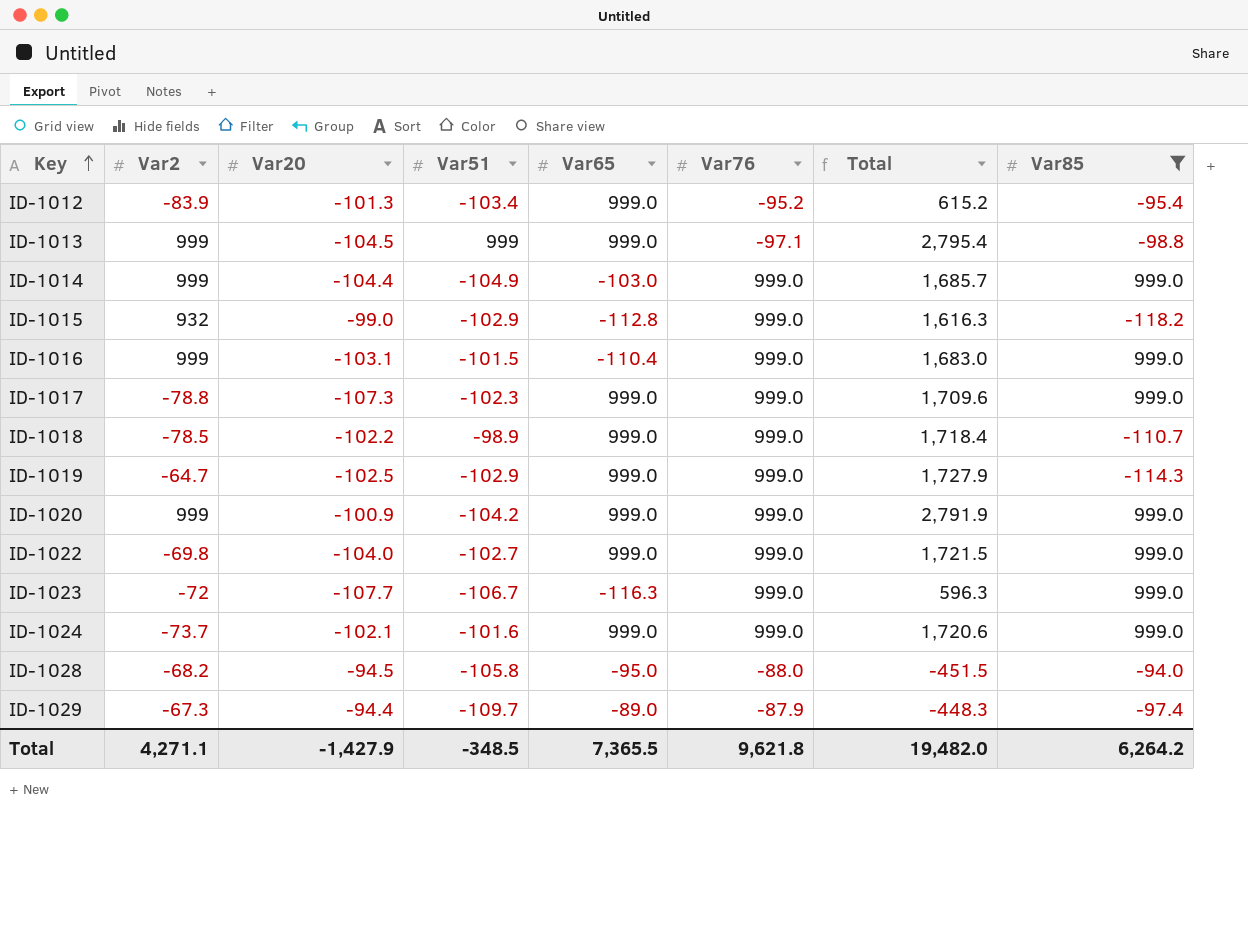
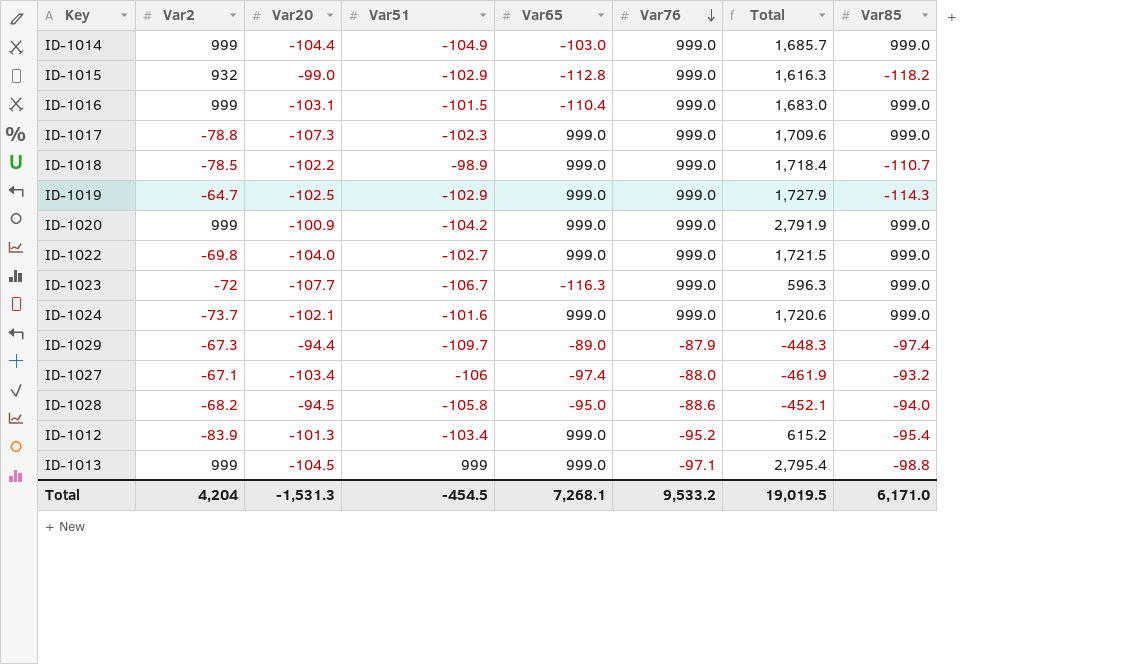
filter: Var85 != -93.2 -> none
row order: Key ascending -> Var76 descending
ID-1028 | Var76: -88.0 -> -88.6
ID-1028 | Total: -451.5 -> -452.1
Total | Var2: 4,271.1 -> 4,204
Total | Var20: -1,427.9 -> -1,531.3
Total | Var51: -348.5 -> -454.5
Total | Var65: 7,365.5 -> 7,268.1
Total | Var76: 9,621.8 -> 9,533.2
Total | Total: 19,482.0 -> 19,019.5
Total | Var85: 6,264.2 -> 6,171.0

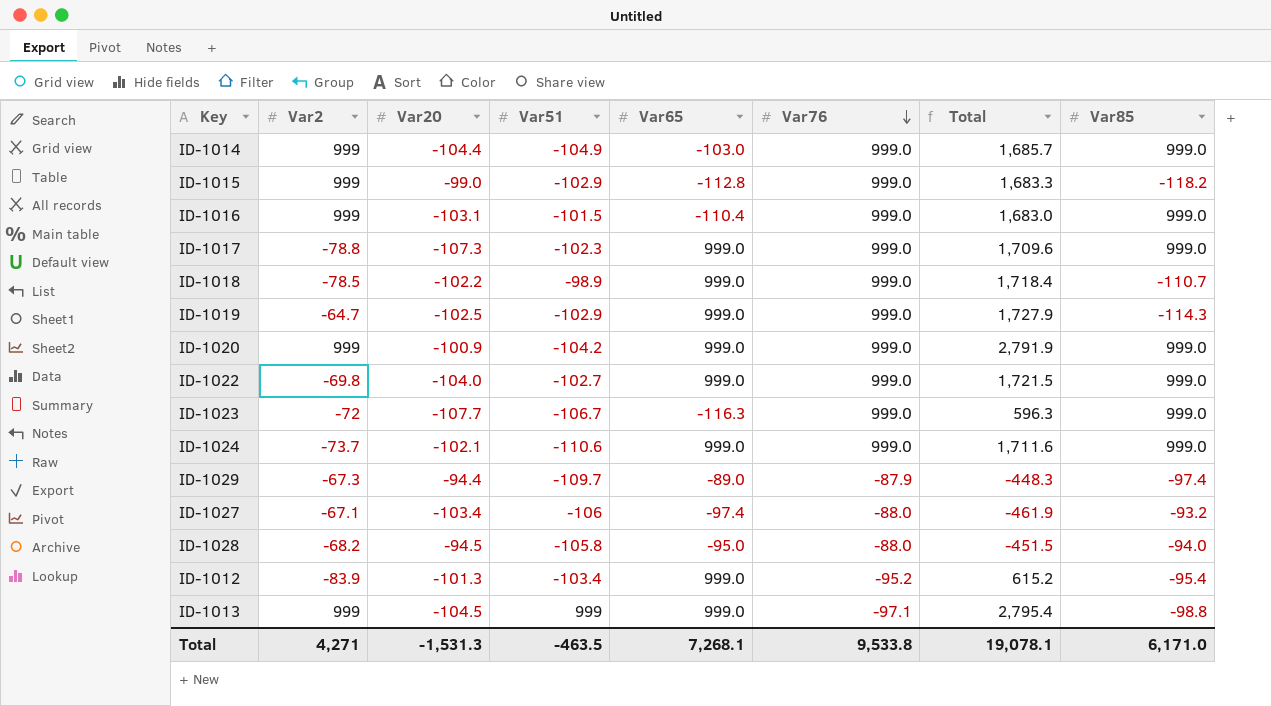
ID-1015 | Var2: 932 -> 999
ID-1015 | Total: 1,616.3 -> 1,683.3
ID-1024 | Var51: -101.6 -> -110.6
ID-1024 | Total: 1,720.6 -> 1,711.6
ID-1028 | Var76: -88.6 -> -88.0
ID-1028 | Total: -452.1 -> -451.5
Total | Var2: 4,204 -> 4,271
Total | Var51: -454.5 -> -463.5
Total | Var76: 9,533.2 -> 9,533.8
Total | Total: 19,019.5 -> 19,078.1

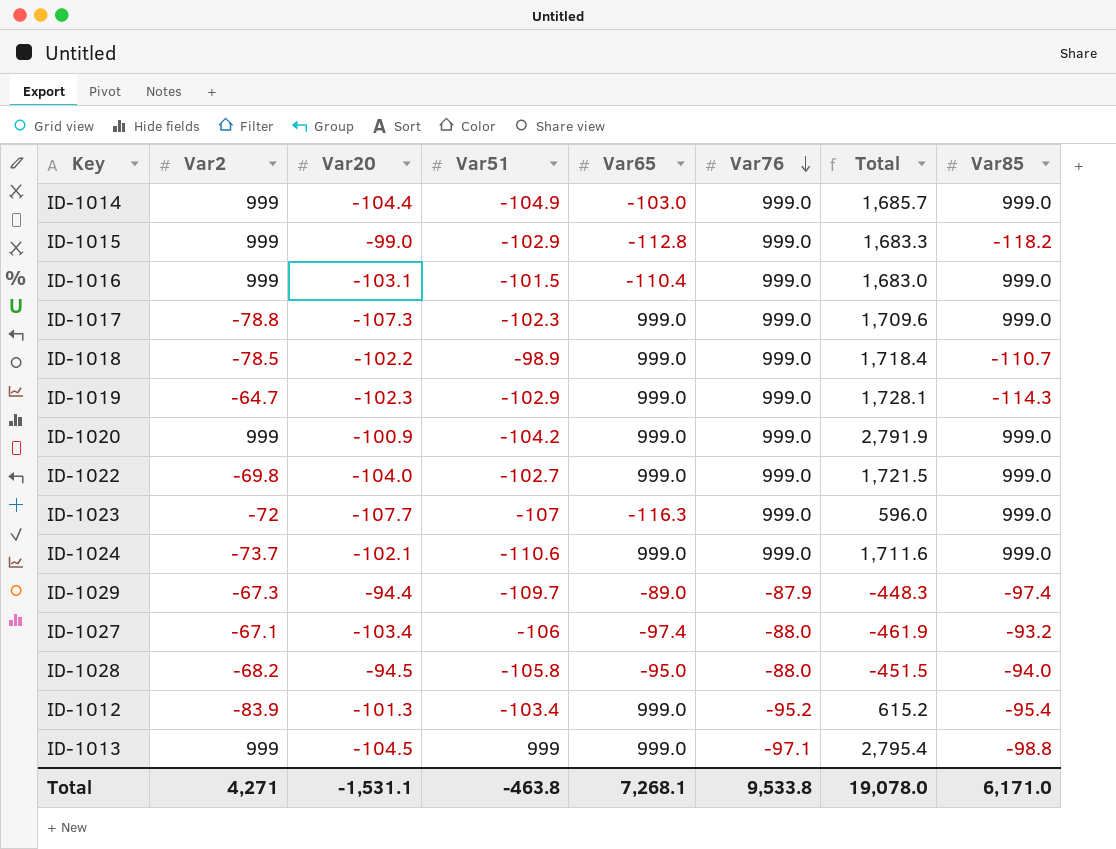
ID-1019 | Var20: -102.5 -> -102.3
ID-1019 | Total: 1,727.9 -> 1,728.1
ID-1023 | Var51: -106.7 -> -107
ID-1023 | Total: 596.3 -> 596.0
Total | Var20: -1,531.3 -> -1,531.1
Total | Var51: -463.5 -> -463.8
Total | Total: 19,078.1 -> 19,078.0

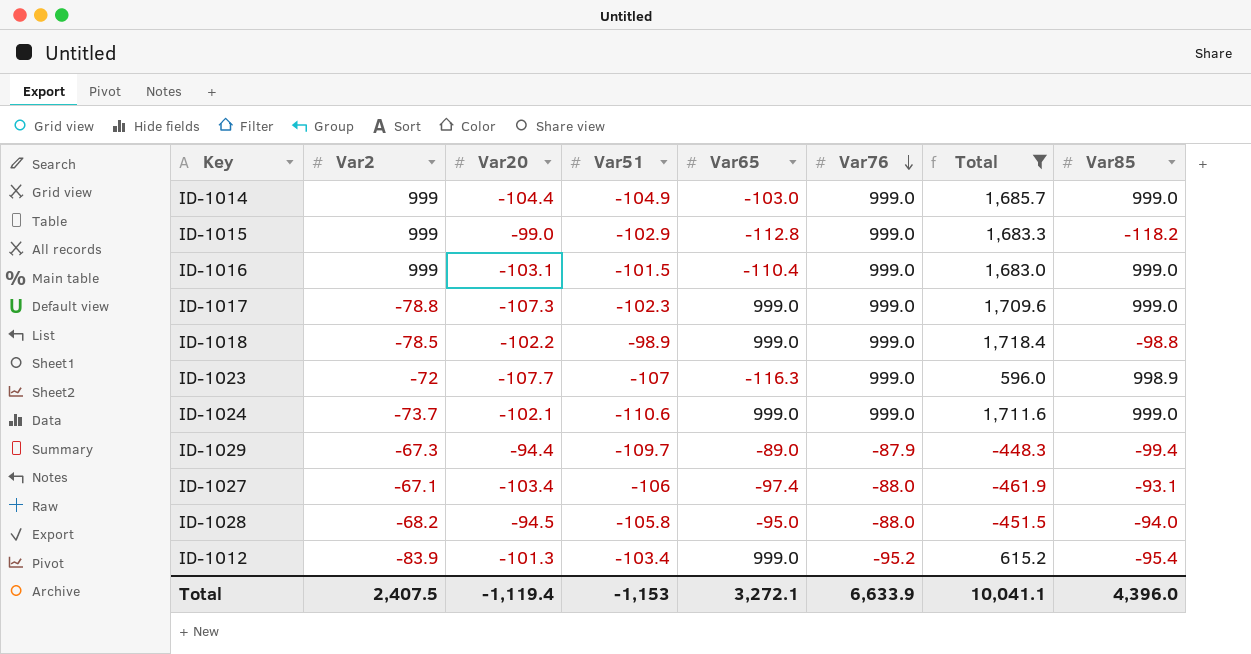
filter: none -> Total <= 1,718.4
ID-1018 | Var85: -110.7 -> -98.8
ID-1023 | Var85: 999.0 -> 998.9
ID-1029 | Var85: -97.4 -> -99.4
ID-1027 | Var85: -93.2 -> -93.1
Total | Var2: 4,271 -> 2,407.5
Total | Var20: -1,531.1 -> -1,119.4
Total | Var51: -463.8 -> -1,153
Total | Var65: 7,268.1 -> 3,272.1
Total | Var76: 9,533.8 -> 6,633.9
Total | Total: 19,078.0 -> 10,041.1
Total | Var85: 6,171.0 -> 4,396.0

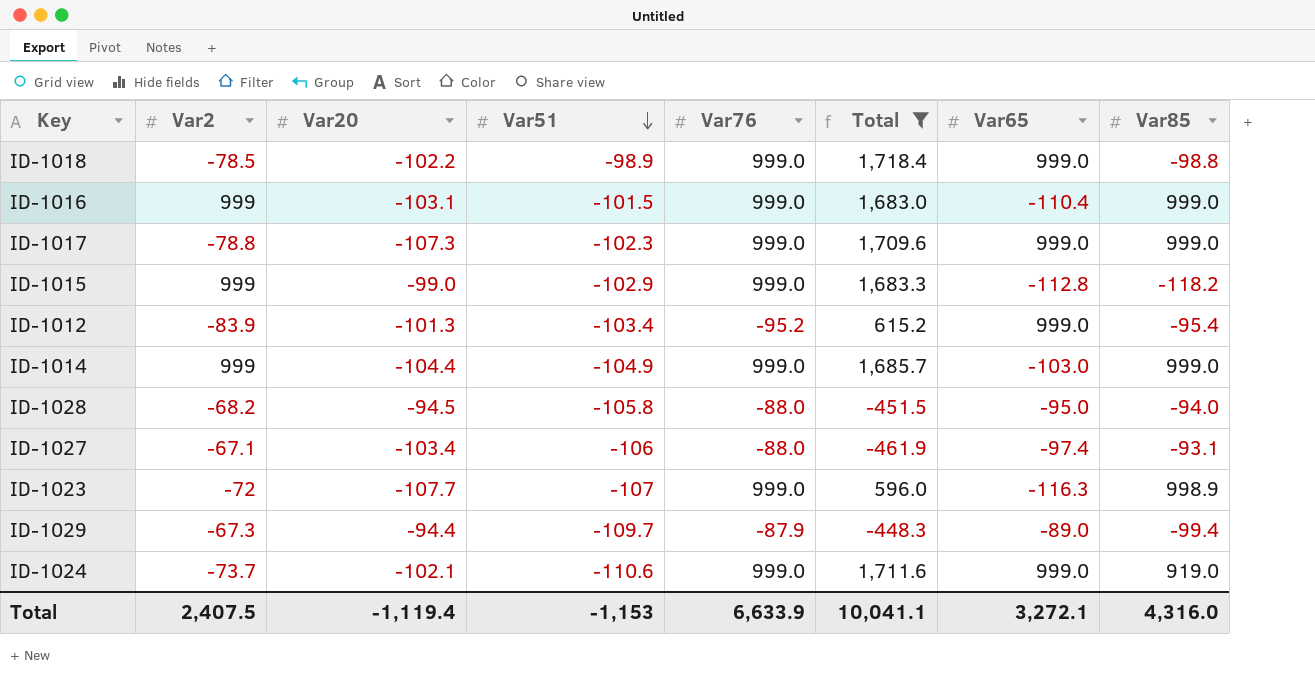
row order: Var76 descending -> Var51 descending
column Var65 | position: 5 -> 7
ID-1024 | Var85: 999.0 -> 919.0
Total | Var85: 4,396.0 -> 4,316.0

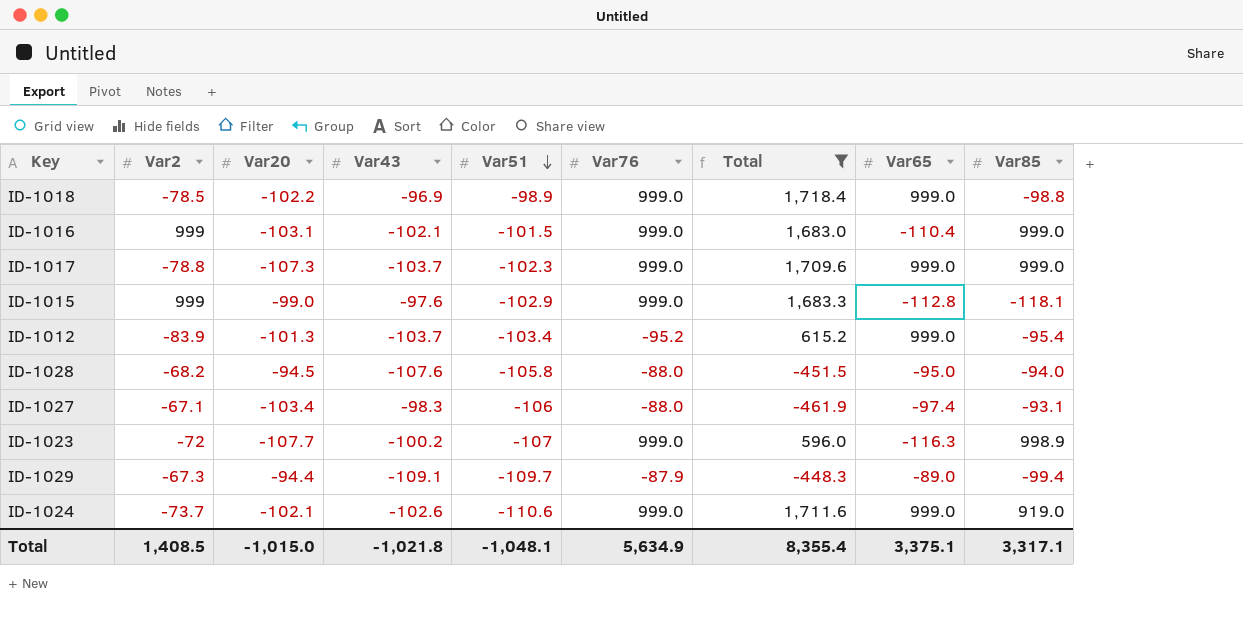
column Var43 | position: none -> 4
row ID-1014: 999 | -104.4 | -104.9 | 999.0 | 1,685.7 | -103.0 | 999.0 -> none
ID-1015 | Var85: -118.2 -> -118.1
Total | Var2: 2,407.5 -> 1,408.5
Total | Var20: -1,119.4 -> -1,015.0
Total | Var51: -1,153 -> -1,048.1
Total | Var76: 6,633.9 -> 5,634.9
Total | Total: 10,041.1 -> 8,355.4
Total | Var65: 3,272.1 -> 3,375.1
Total | Var85: 4,316.0 -> 3,317.1

